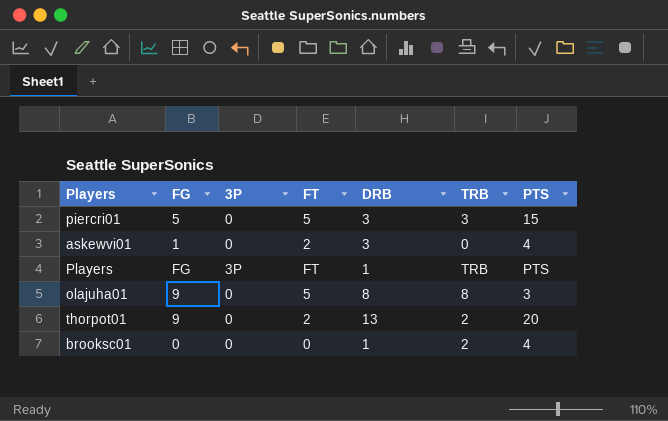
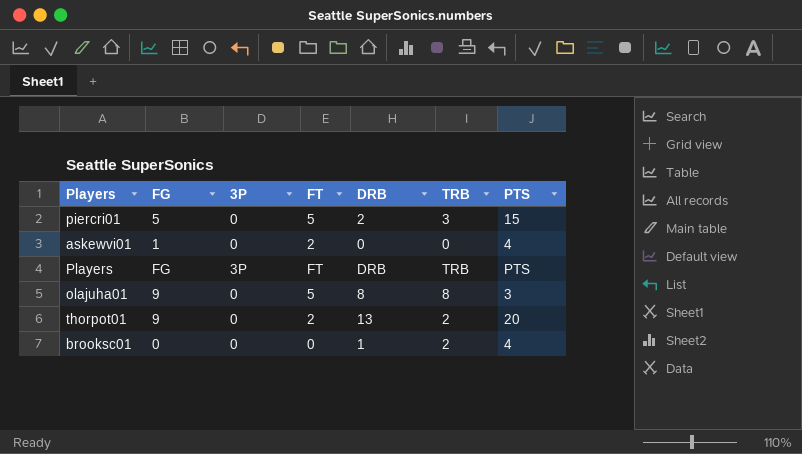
piercri01 | DRB: 3 -> 2
askewvi01 | DRB: 3 -> 0
Players | DRB: 1 -> DRB

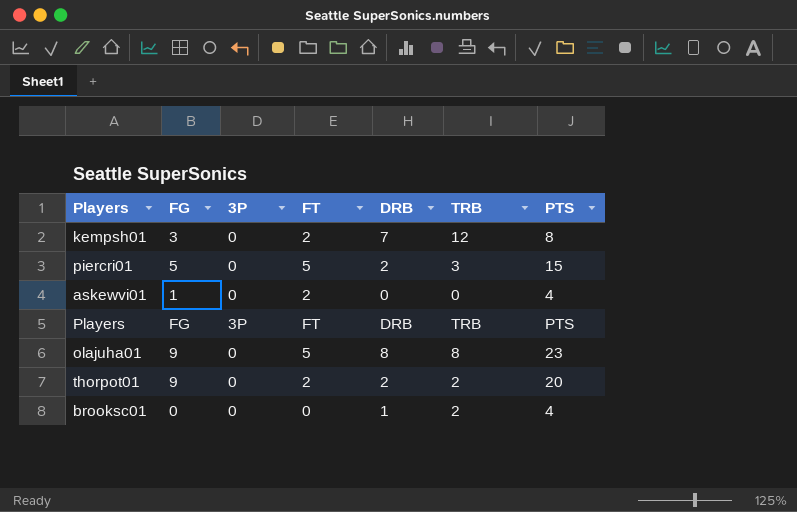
row kempsh01: none -> 3 | 0 | 2 | 7 | 12 | 8
olajuha01 | PTS: 3 -> 23
thorpot01 | DRB: 13 -> 2

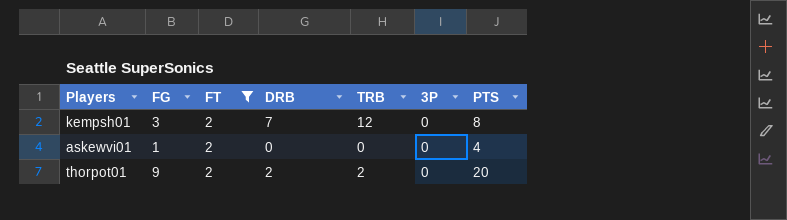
filter: none -> FT = 2
column 3P | position: 3 -> 6

